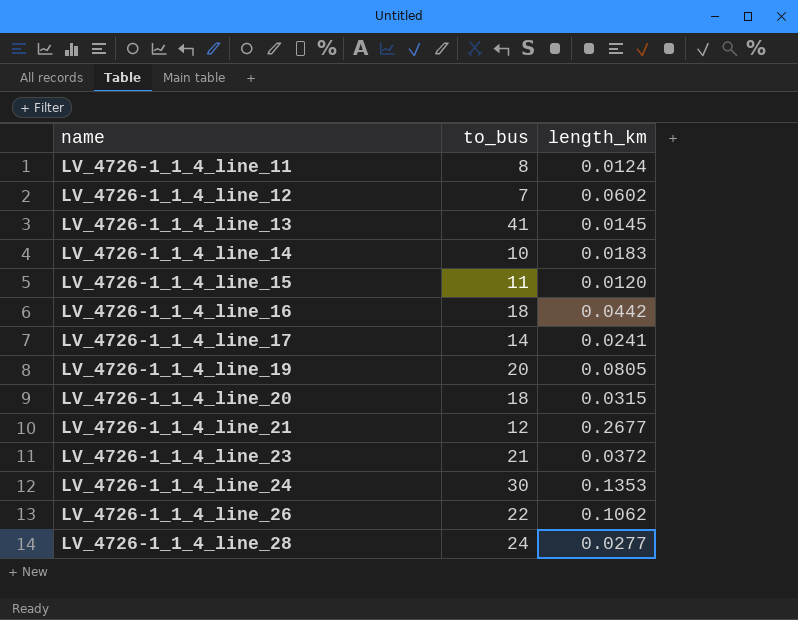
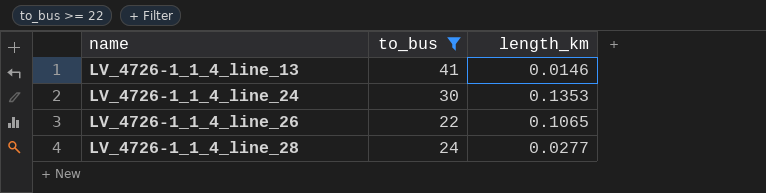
filter: none -> to_bus >= 22
LV_4726-1_1_4_line_13 | length_km: 0.0145 -> 0.0146
LV_4726-1_1_4_line_26 | length_km: 0.1062 -> 0.1065

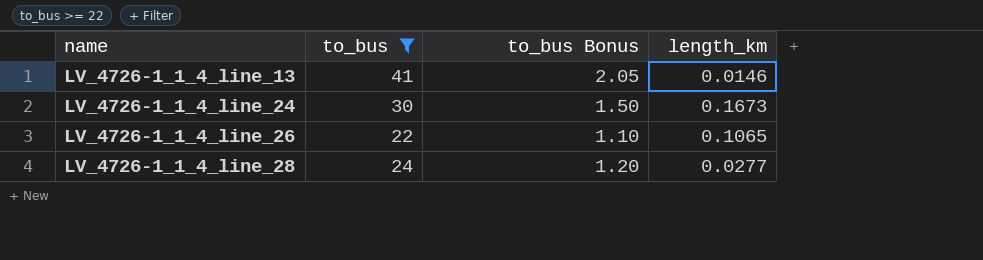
column to_bus Bonus | formula: none -> [to_bus] * 0.05
LV_4726-1_1_4_line_24 | length_km: 0.1353 -> 0.1673

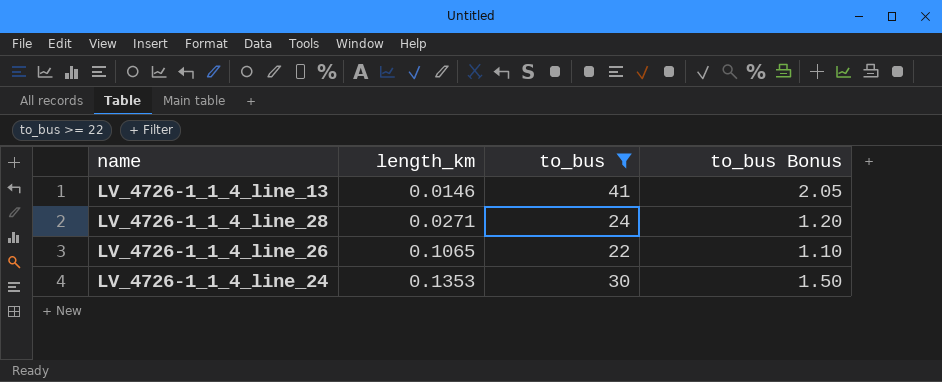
row order: name ascending -> length_km ascending
column length_km | position: 4 -> 2
LV_4726-1_1_4_line_28 | length_km: 0.0277 -> 0.0271
LV_4726-1_1_4_line_24 | length_km: 0.1673 -> 0.1353

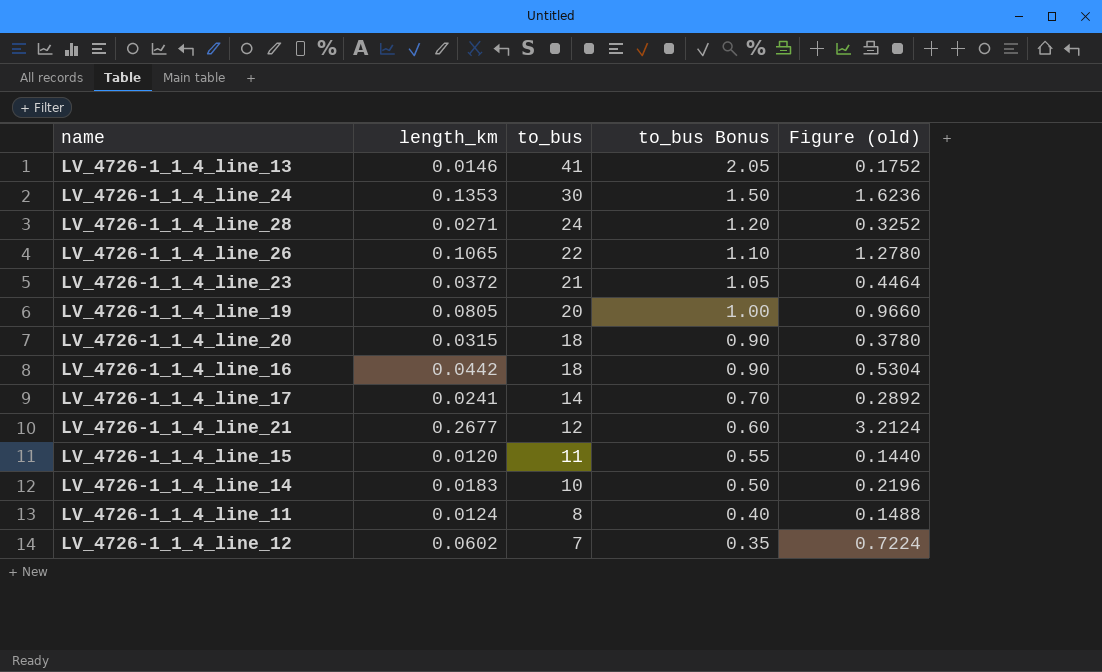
filter: to_bus >= 22 -> none
row order: length_km ascending -> to_bus descending
column Figure (old) | formula: none -> [length_km] * 12

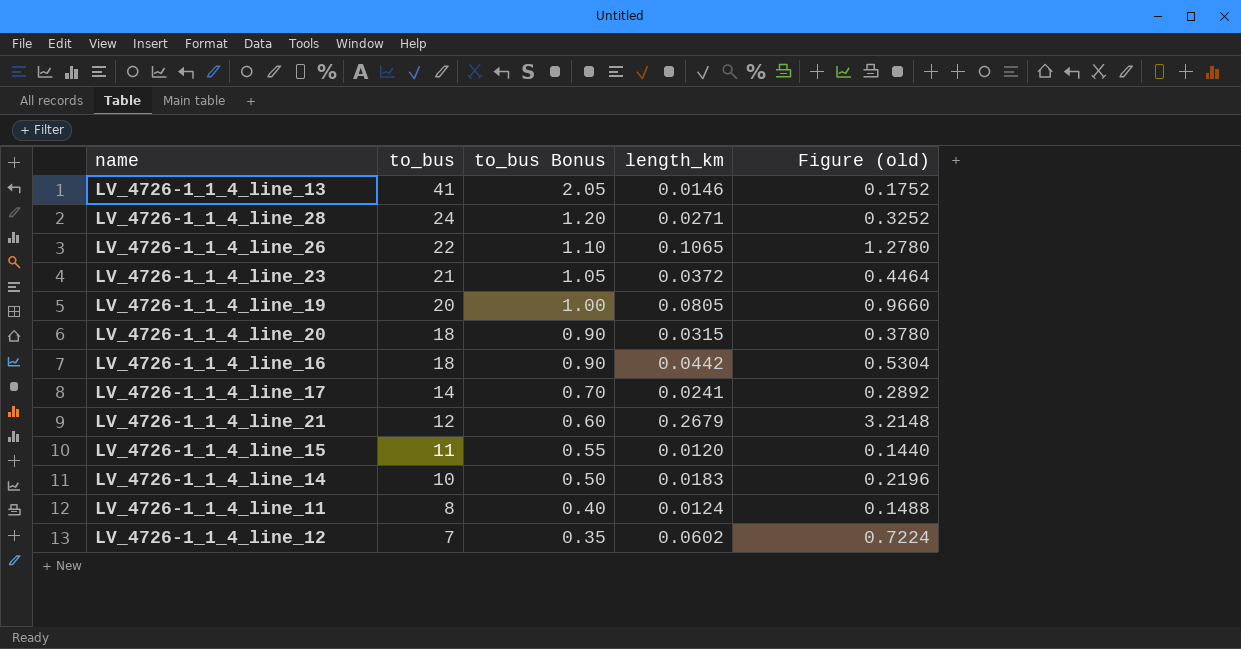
column length_km | position: 2 -> 4
row LV_4726-1_1_4_line_24: 0.1353 | 30 | 1.50 | 1.6236 -> none
LV_4726-1_1_4_line_21 | length_km: 0.2677 -> 0.2679
LV_4726-1_1_4_line_21 | Figure (old): 3.2124 -> 3.2148

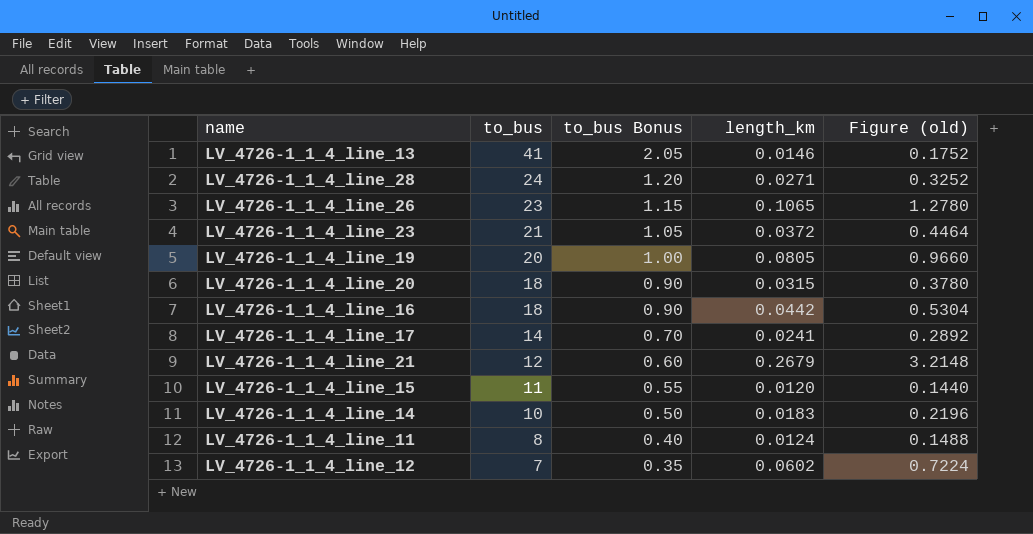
LV_4726-1_1_4_line_26 | to_bus: 22 -> 23
LV_4726-1_1_4_line_26 | to_bus Bonus: 1.10 -> 1.15

